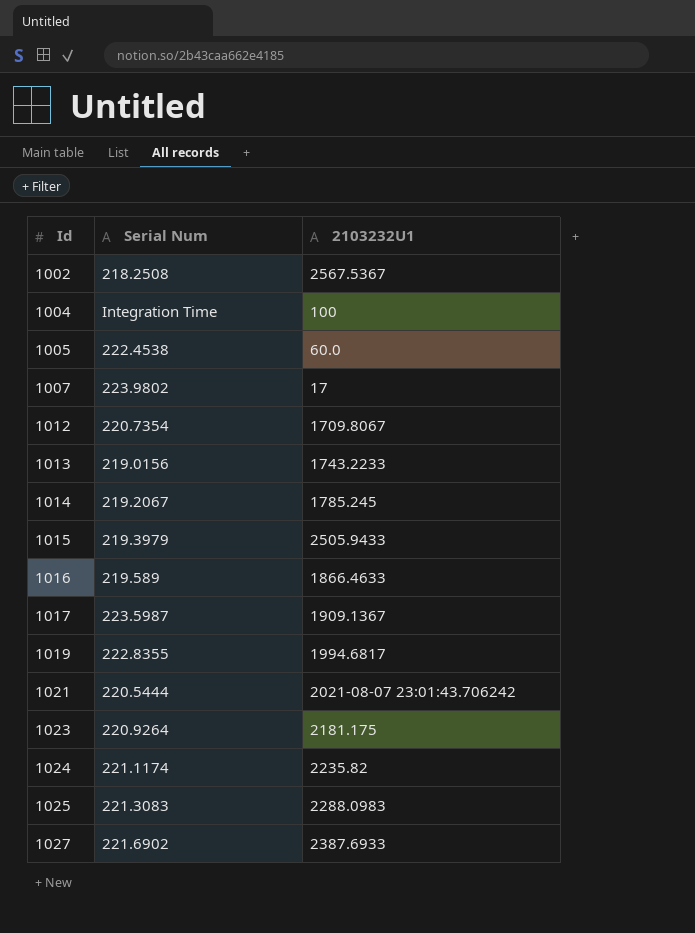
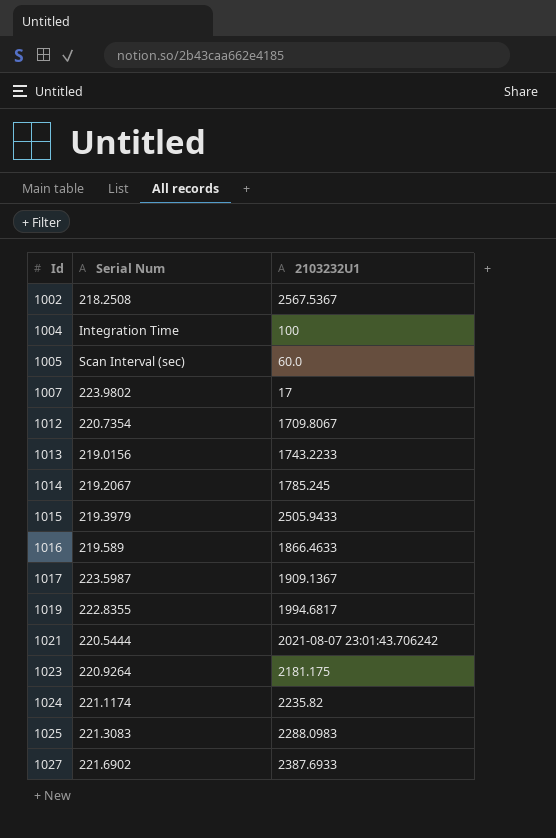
1005 | Serial Num: 222.4538 -> Scan Interval (sec)

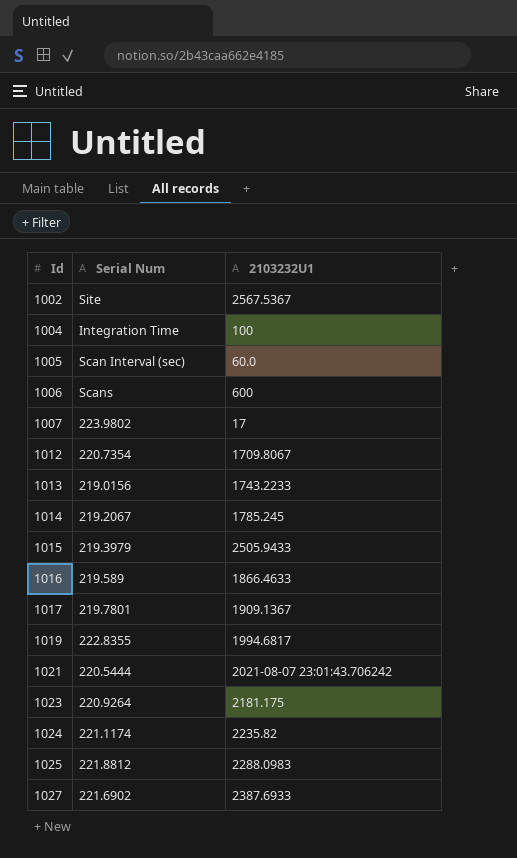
1002 | Serial Num: 218.2508 -> Site
row 1006: none -> Scans | 600
1017 | Serial Num: 223.5987 -> 219.7801
1025 | Serial Num: 221.3083 -> 221.8812

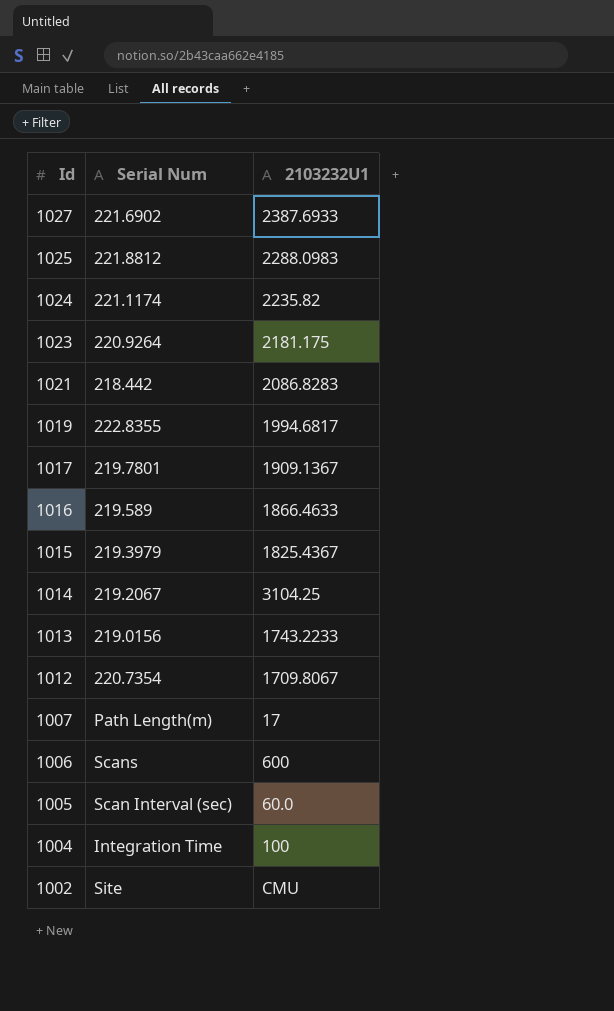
row order: Id ascending -> Id descending
1021 | Serial Num: 220.5444 -> 218.442
1021 | 2103232U1: 2021-08-07 23:01:43.706242 -> 2086.8283
1015 | 2103232U1: 2505.9433 -> 1825.4367
1014 | 2103232U1: 1785.245 -> 3104.25
1007 | Serial Num: 223.9802 -> Path Length(m)
1002 | 2103232U1: 2567.5367 -> CMU

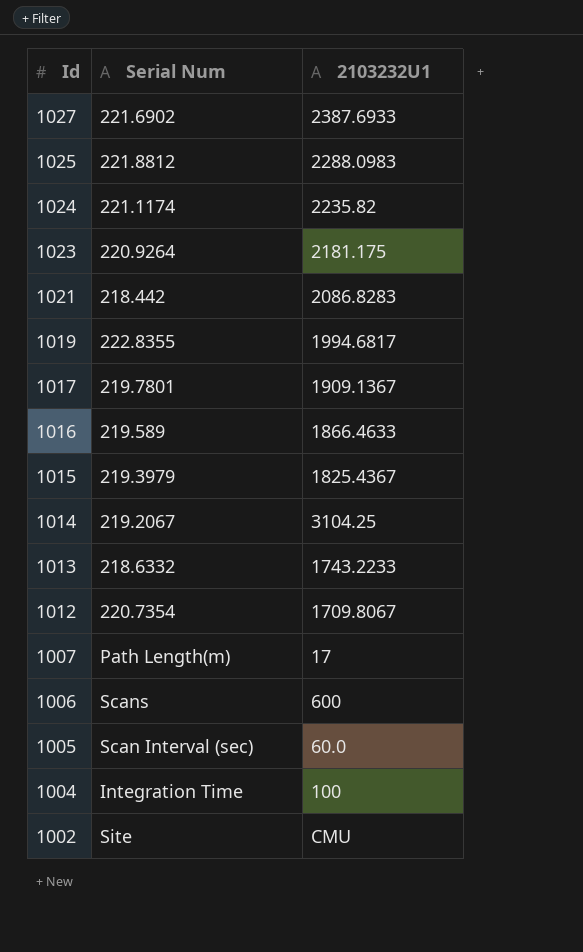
1013 | Serial Num: 219.0156 -> 218.6332

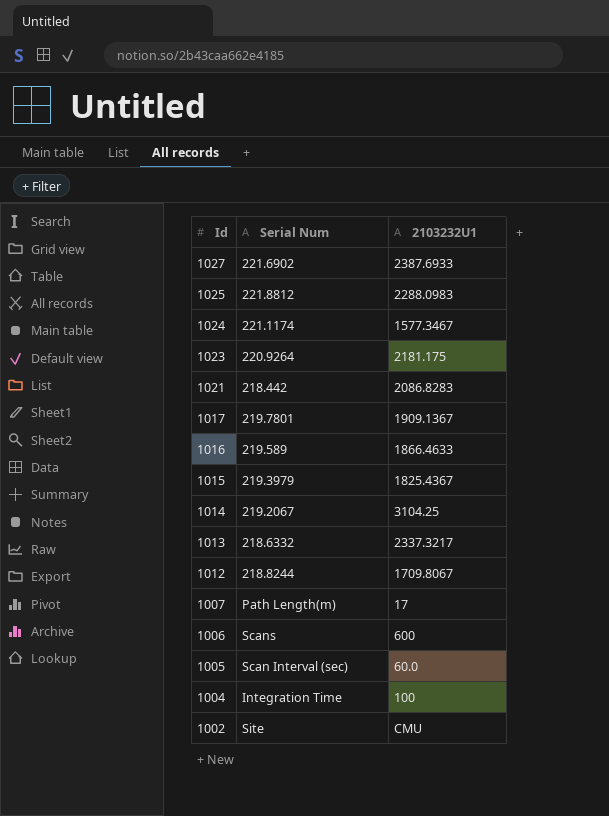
row 1019: 222.8355 | 1994.6817 -> none
1024 | 2103232U1: 2235.82 -> 1577.3467
1013 | 2103232U1: 1743.2233 -> 2337.3217
1012 | Serial Num: 220.7354 -> 218.8244

